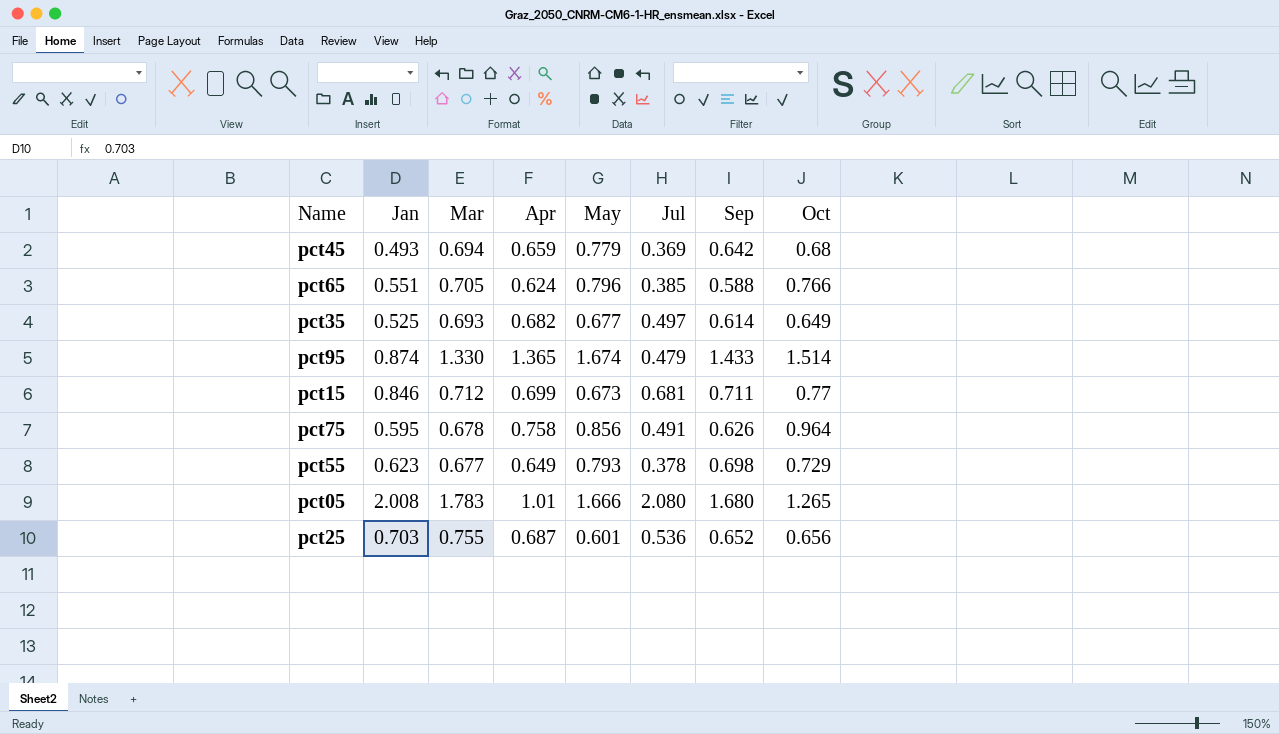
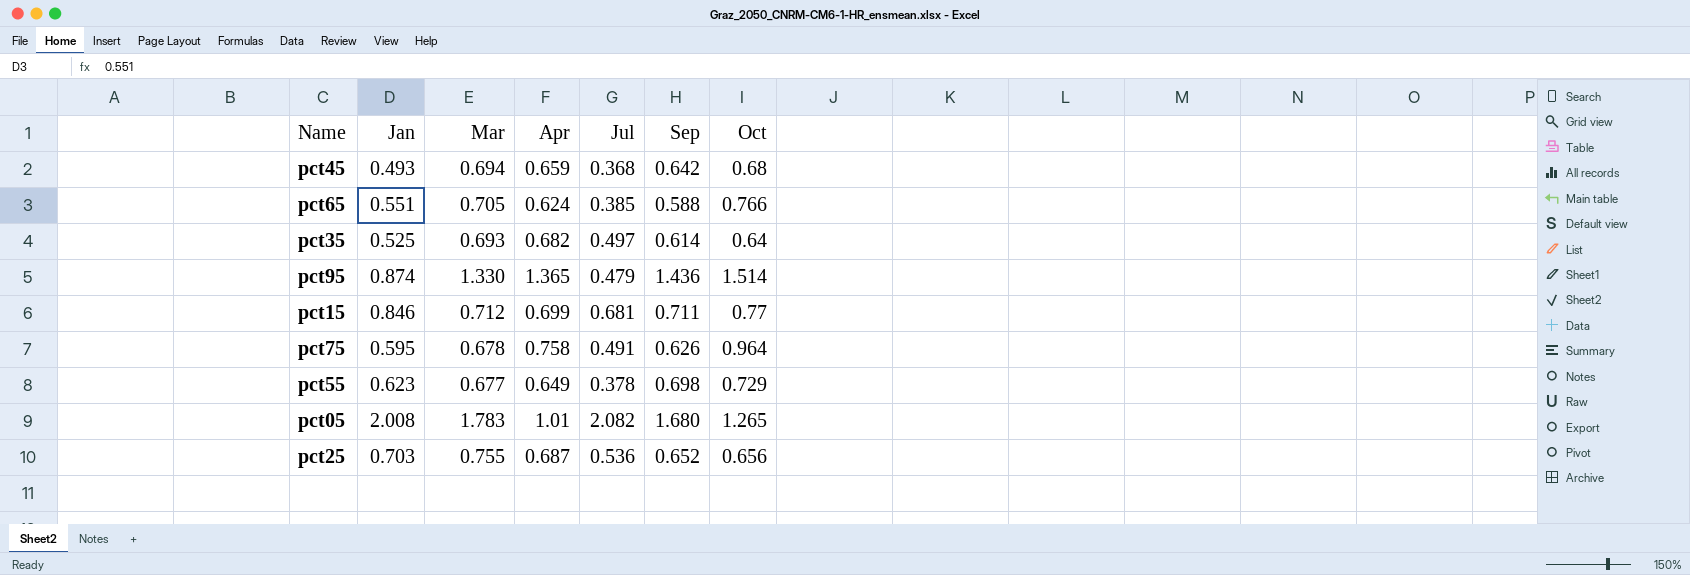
column May | position: 5 -> none
pct45 | Jul: 0.369 -> 0.368
pct35 | Oct: 0.649 -> 0.64
pct95 | Sep: 1.433 -> 1.436
pct05 | Jul: 2.080 -> 2.082

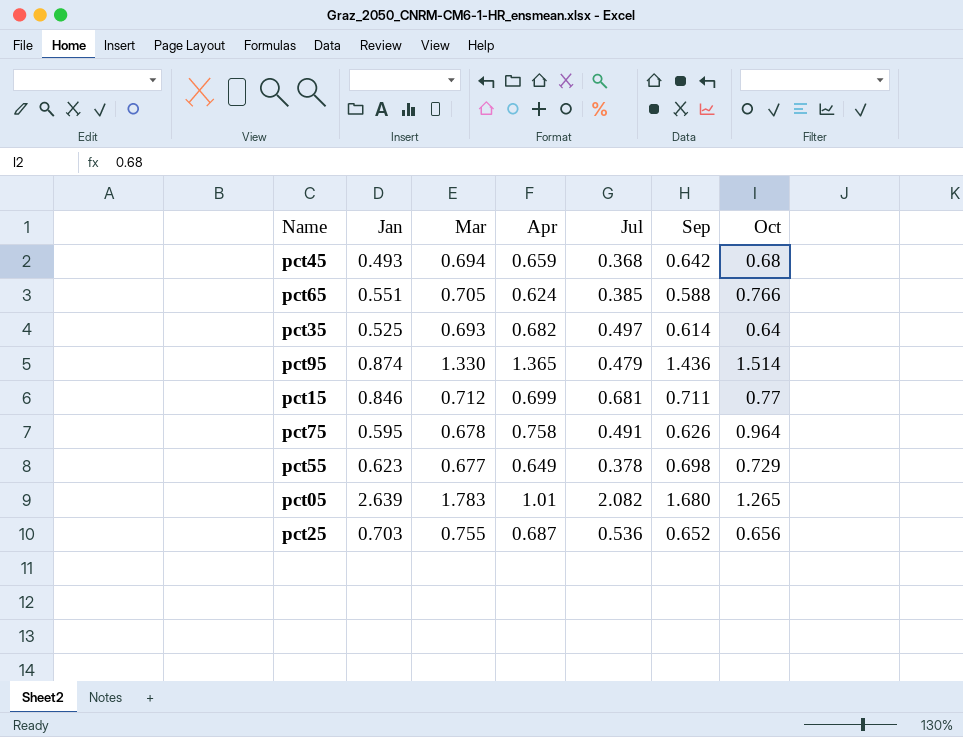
pct05 | Jan: 2.008 -> 2.639

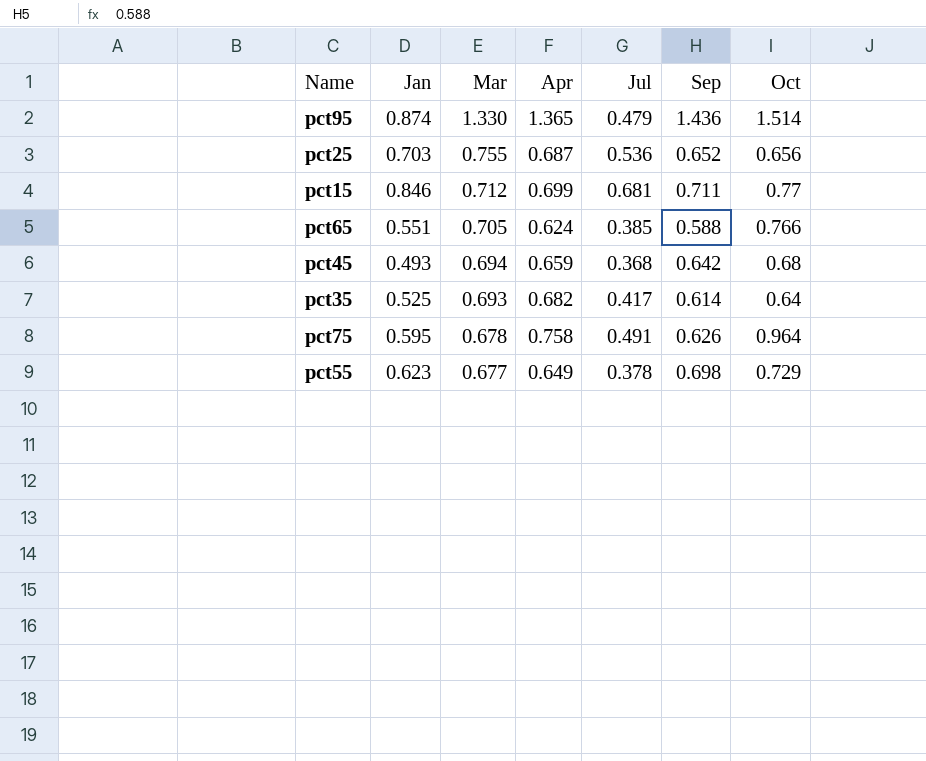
row order: none -> Mar descending
row pct05: 2.639 | 1.783 | 1.01 | 2.082 | 1.680 | 1.265 -> none
pct35 | Jul: 0.497 -> 0.417

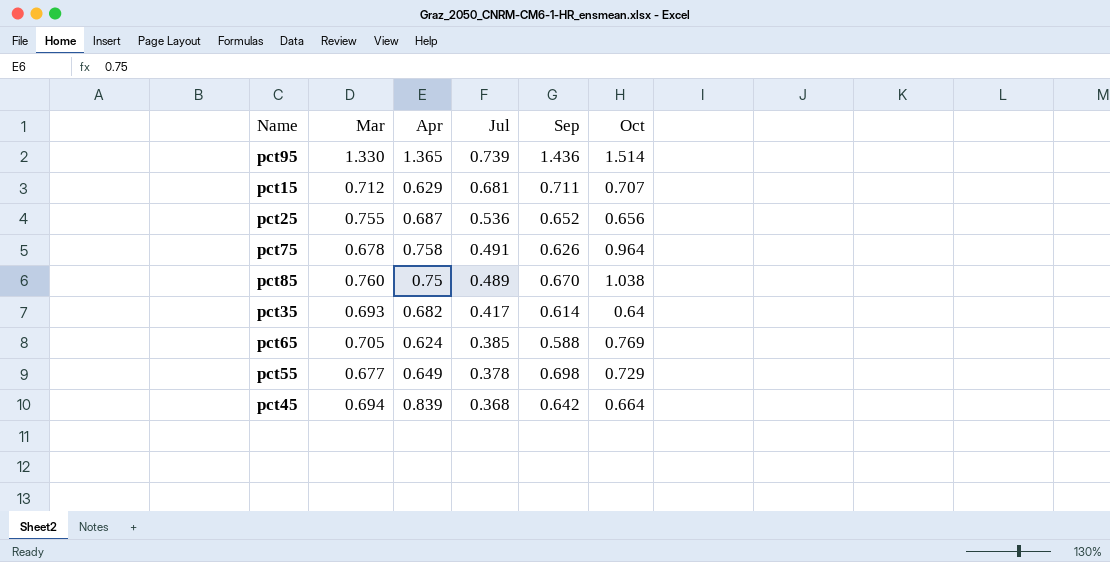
row order: Mar descending -> Jul descending
column Jan | position: 2 -> none
pct95 | Jul: 0.479 -> 0.739
pct15 | Apr: 0.699 -> 0.629
pct15 | Oct: 0.77 -> 0.707
row pct85: none -> 0.760 | 0.75 | 0.489 | 0.670 | 1.038
pct65 | Oct: 0.766 -> 0.769
pct45 | Apr: 0.659 -> 0.839
pct45 | Oct: 0.68 -> 0.664

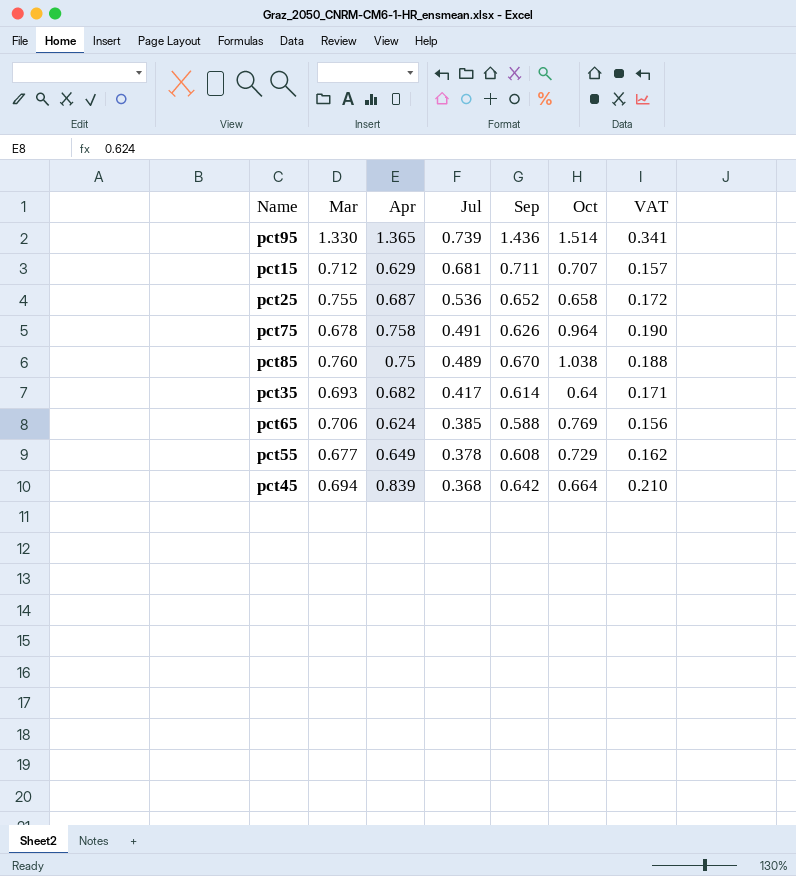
column VAT | formula: none -> [Apr] * 0.25
pct25 | Oct: 0.656 -> 0.658
pct65 | Mar: 0.705 -> 0.706
pct55 | Sep: 0.698 -> 0.608

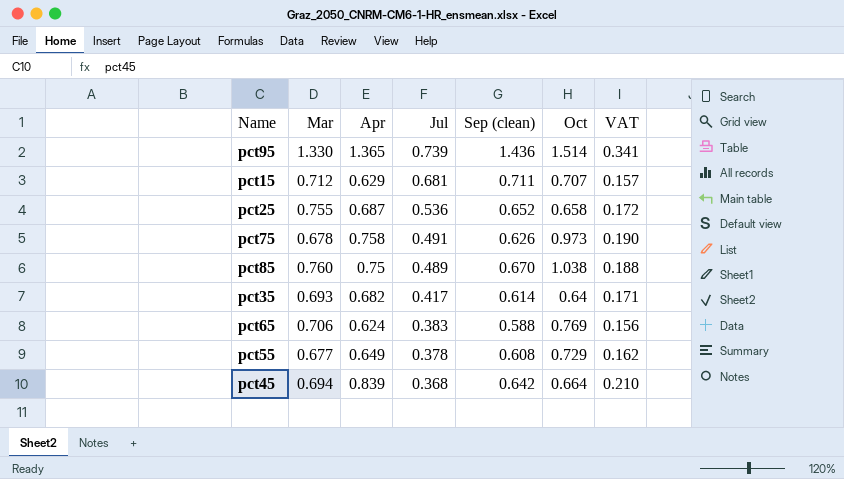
column name: Sep -> Sep (clean)
pct75 | Oct: 0.964 -> 0.973
pct65 | Jul: 0.385 -> 0.383

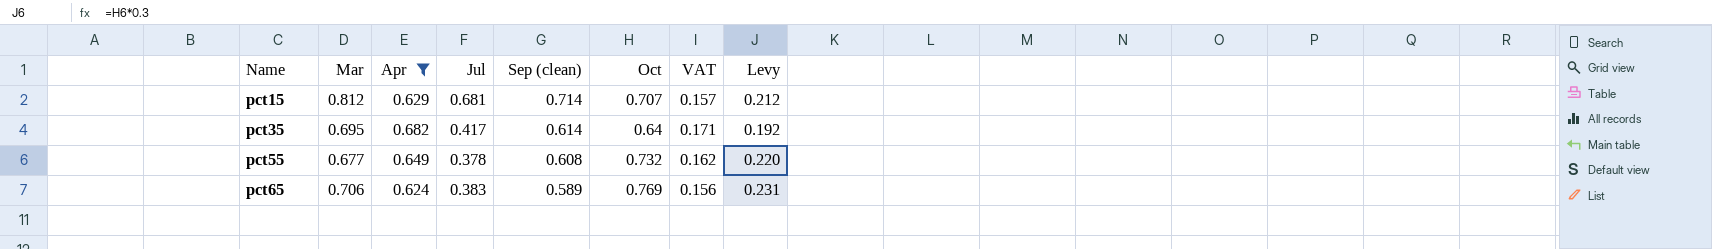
filter: none -> Apr <= 0.682
row order: Jul descending -> Name ascending
column Levy | formula: none -> [Oct] * 0.3
pct15 | Mar: 0.712 -> 0.812
pct15 | Sep (clean): 0.711 -> 0.714
pct35 | Mar: 0.693 -> 0.695
pct55 | Oct: 0.729 -> 0.732
pct65 | Sep (clean): 0.588 -> 0.589

